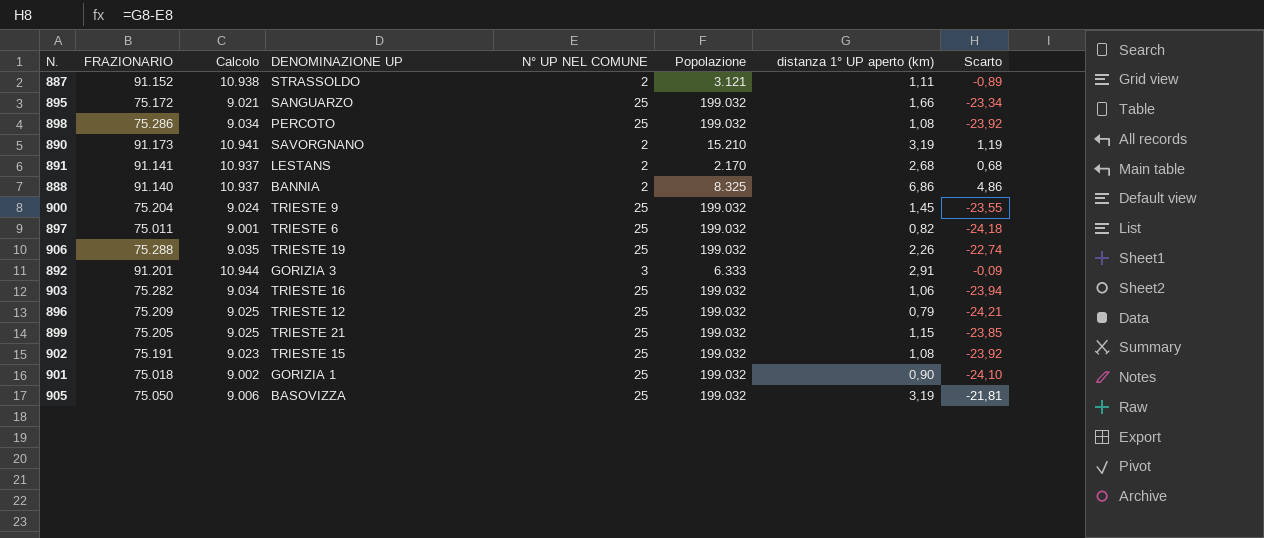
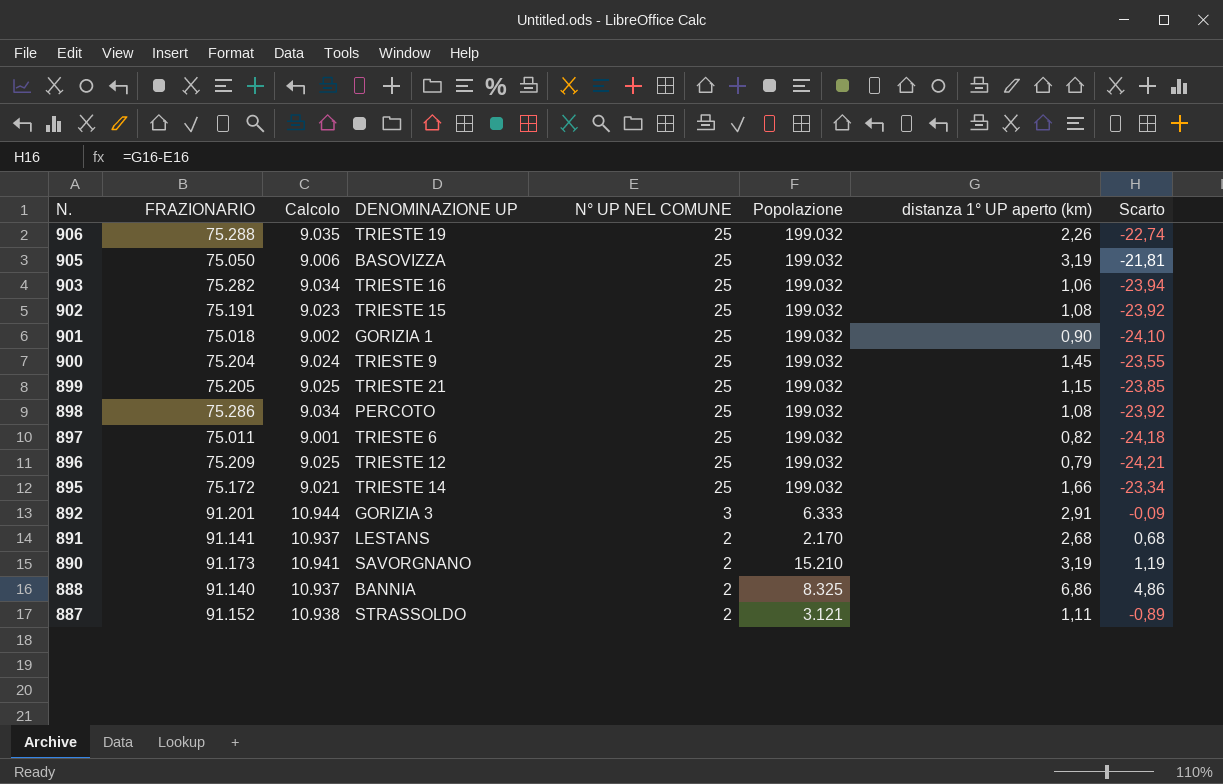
row order: none -> N. descending
895 | DENOMINAZIONE UP: SANGUARZO -> TRIESTE 14

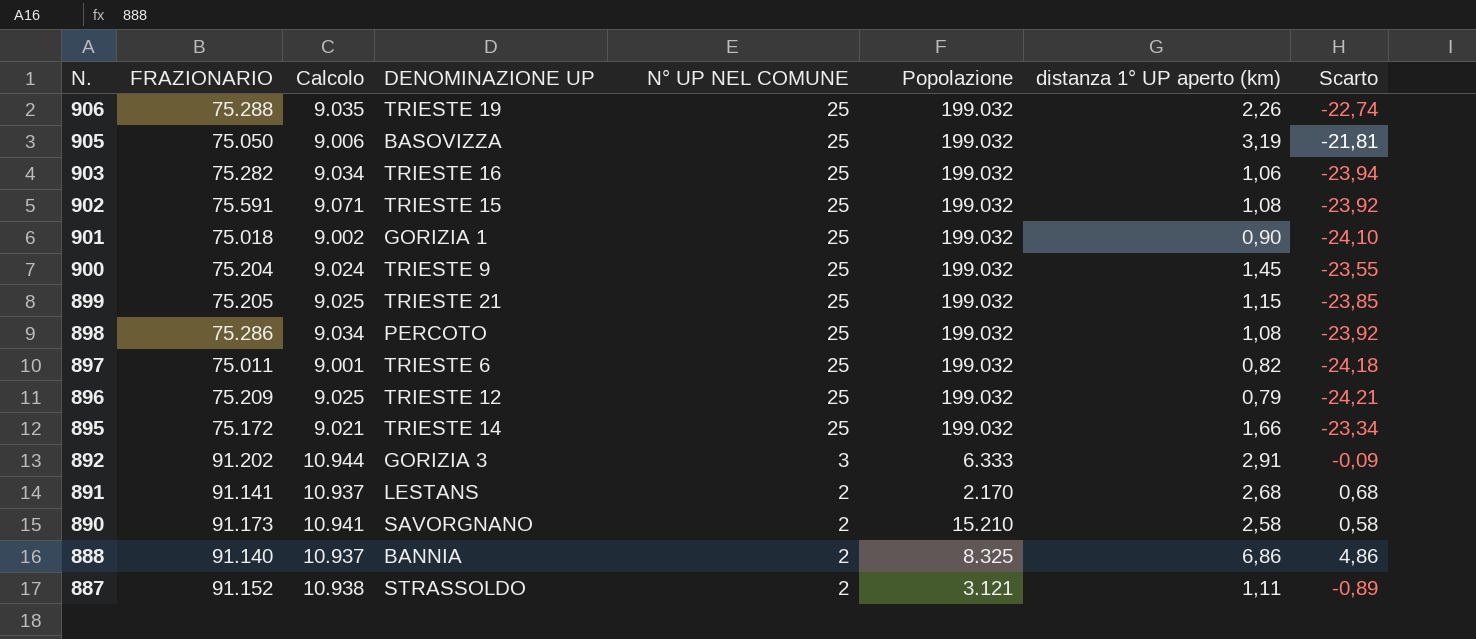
902 | FRAZIONARIO: 75.191 -> 75.591
902 | Calcolo: 9.023 -> 9.071
892 | FRAZIONARIO: 91.201 -> 91.202
890 | distanza 1° UP aperto (km): 3,19 -> 2,58
890 | Scarto: 1,19 -> 0,58

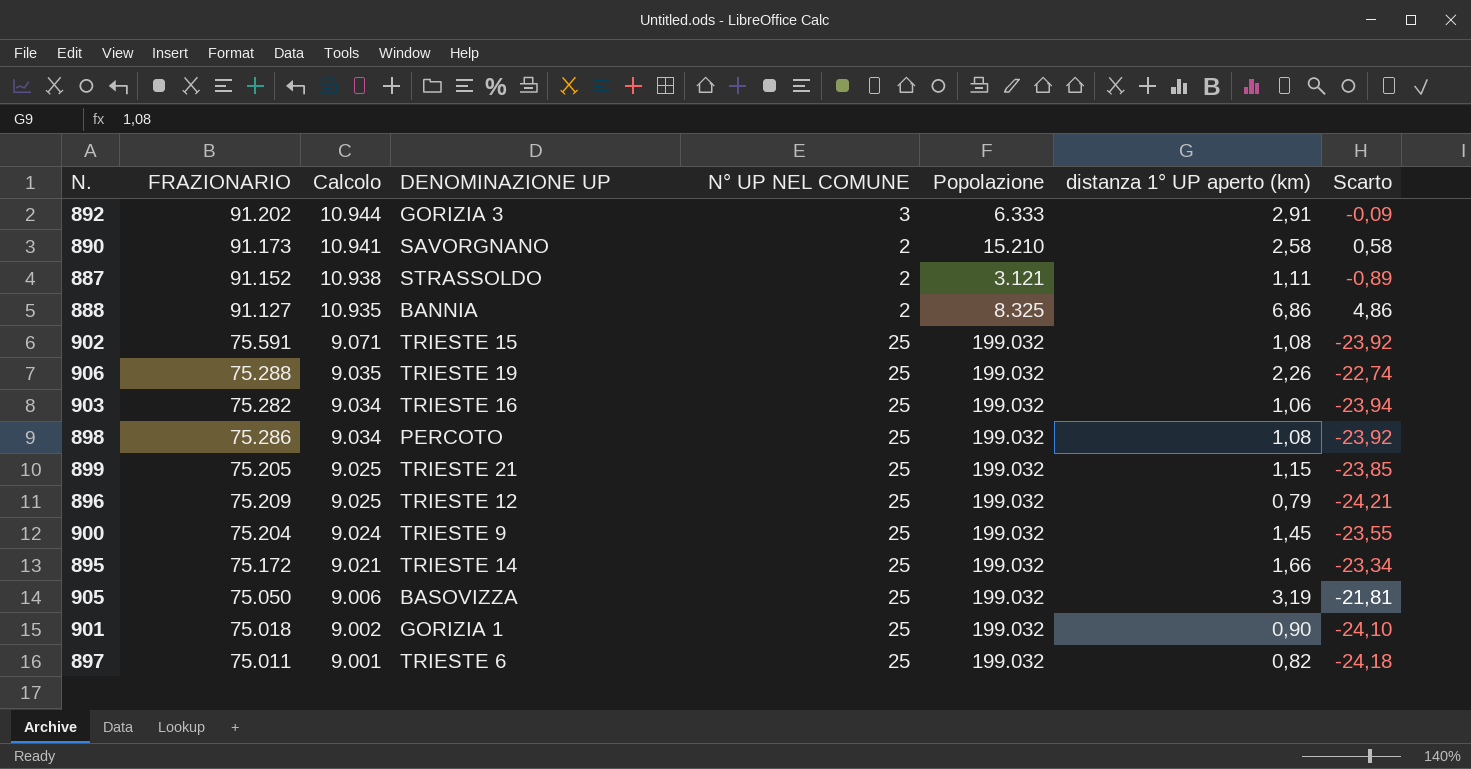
row order: N. descending -> Calcolo descending
row 891: 91.141 | 10.937 | LESTANS | 2 | 2.170 | 2,68 | 0,68 -> none
888 | FRAZIONARIO: 91.140 -> 91.127
888 | Calcolo: 10.937 -> 10.935

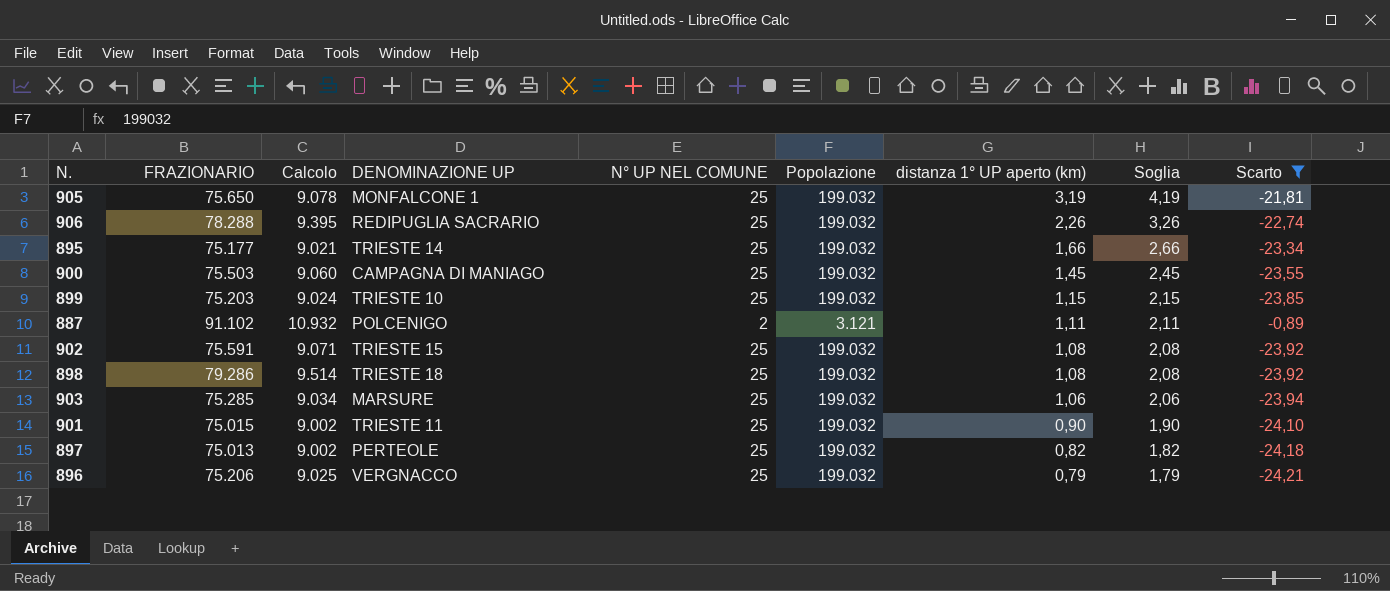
filter: none -> Scarto <= -0,89
row order: Calcolo descending -> distanza 1° UP aperto (km) descending
column Soglia | formula: none -> [distanza 1° UP aperto (km)] + 1
905 | FRAZIONARIO: 75.050 -> 75.650
905 | Calcolo: 9.006 -> 9.078
905 | DENOMINAZIONE UP: BASOVIZZA -> MONFALCONE 1
906 | FRAZIONARIO: 75.288 -> 78.288
906 | Calcolo: 9.035 -> 9.395
906 | DENOMINAZIONE UP: TRIESTE 19 -> REDIPUGLIA SACRARIO
895 | FRAZIONARIO: 75.172 -> 75.177
900 | FRAZIONARIO: 75.204 -> 75.503
900 | Calcolo: 9.024 -> 9.060
900 | DENOMINAZIONE UP: TRIESTE 9 -> CAMPAGNA DI MANIAGO
899 | FRAZIONARIO: 75.205 -> 75.203
899 | Calcolo: 9.025 -> 9.024
899 | DENOMINAZIONE UP: TRIESTE 21 -> TRIESTE 10
887 | FRAZIONARIO: 91.152 -> 91.102
887 | Calcolo: 10.938 -> 10.932
887 | DENOMINAZIONE UP: STRASSOLDO -> POLCENIGO
898 | FRAZIONARIO: 75.286 -> 79.286
898 | Calcolo: 9.034 -> 9.514
898 | DENOMINAZIONE UP: PERCOTO -> TRIESTE 18
903 | FRAZIONARIO: 75.282 -> 75.285
903 | DENOMINAZIONE UP: TRIESTE 16 -> MARSURE
901 | FRAZIONARIO: 75.018 -> 75.015
901 | DENOMINAZIONE UP: GORIZIA 1 -> TRIESTE 11
897 | FRAZIONARIO: 75.011 -> 75.013
897 | Calcolo: 9.001 -> 9.002
897 | DENOMINAZIONE UP: TRIESTE 6 -> PERTEOLE
896 | FRAZIONARIO: 75.209 -> 75.206
896 | DENOMINAZIONE UP: TRIESTE 12 -> VERGNACCO

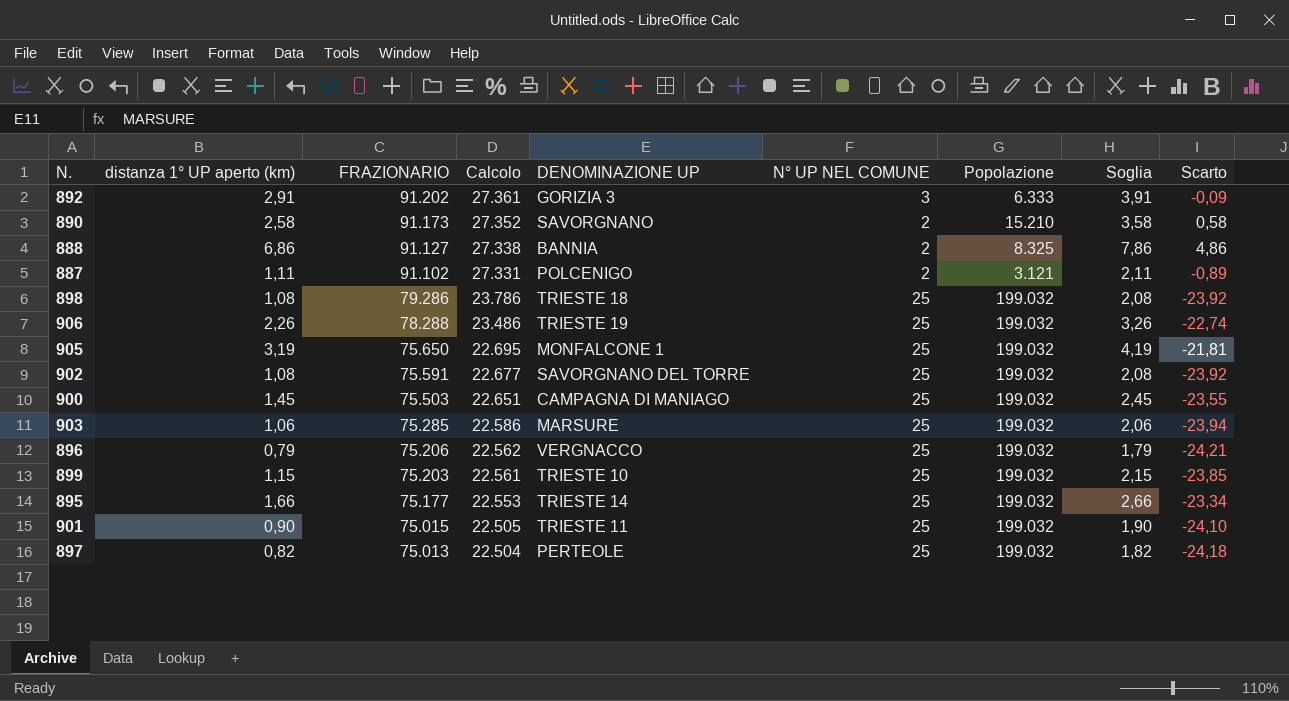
filter: Scarto <= -0,89 -> none
row order: distanza 1° UP aperto (km) descending -> FRAZIONARIO descending
column distanza 1° UP aperto (km) | position: 7 -> 2
column Calcolo | formula: [FRAZIONARIO] * 0,12 -> [FRAZIONARIO] * 0,3
906 | DENOMINAZIONE UP: REDIPUGLIA SACRARIO -> TRIESTE 19
902 | DENOMINAZIONE UP: TRIESTE 15 -> SAVORGNANO DEL TORRE

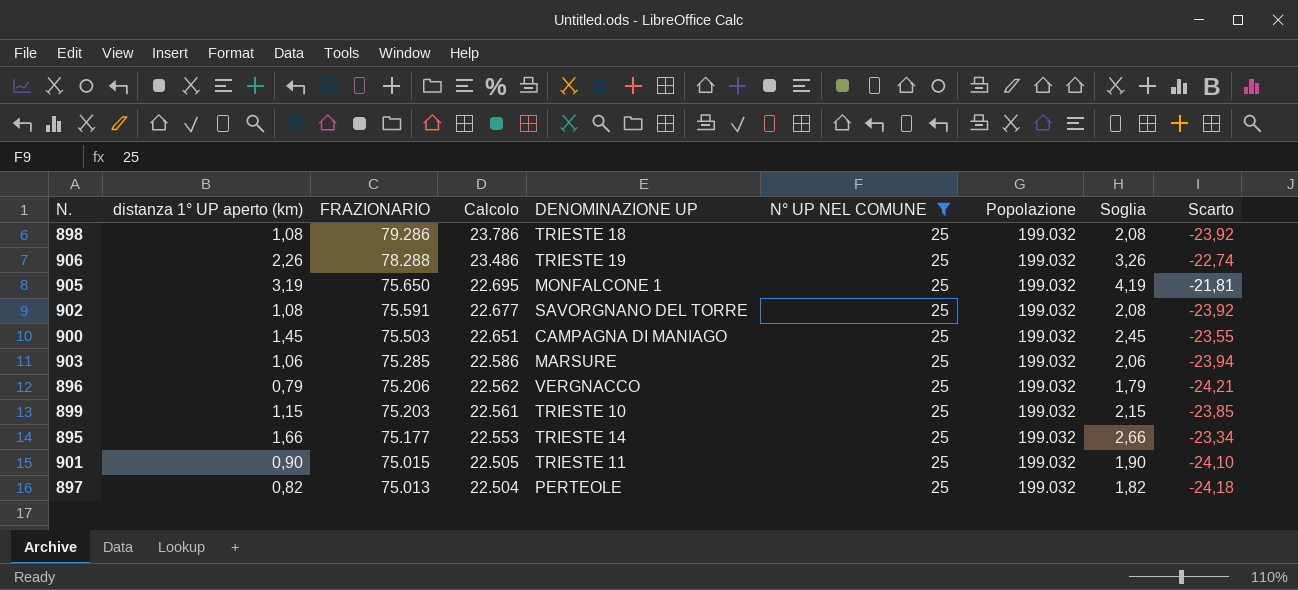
filter: none -> N° UP NEL COMUNE = 25

